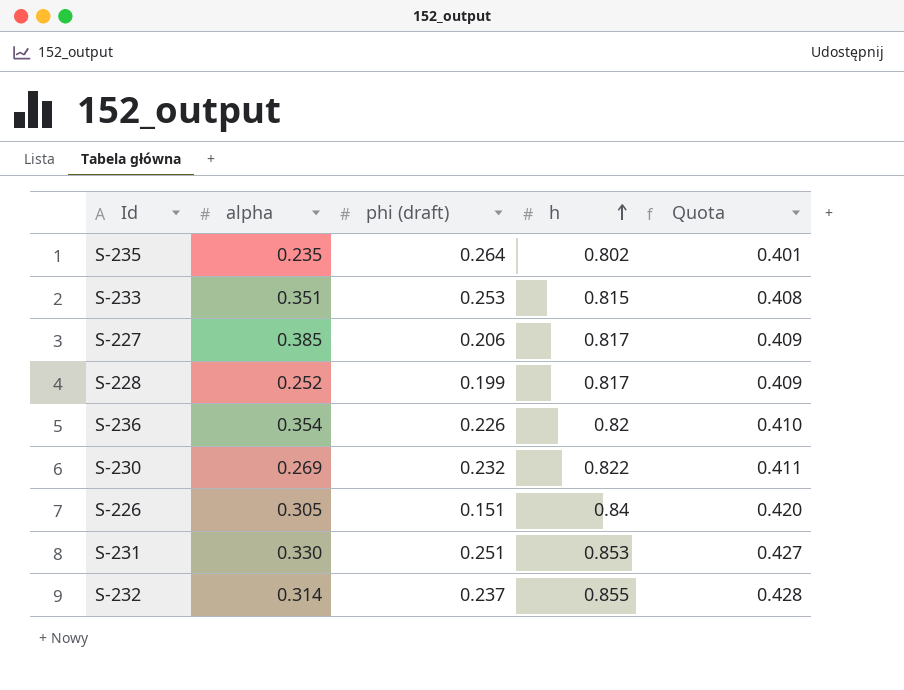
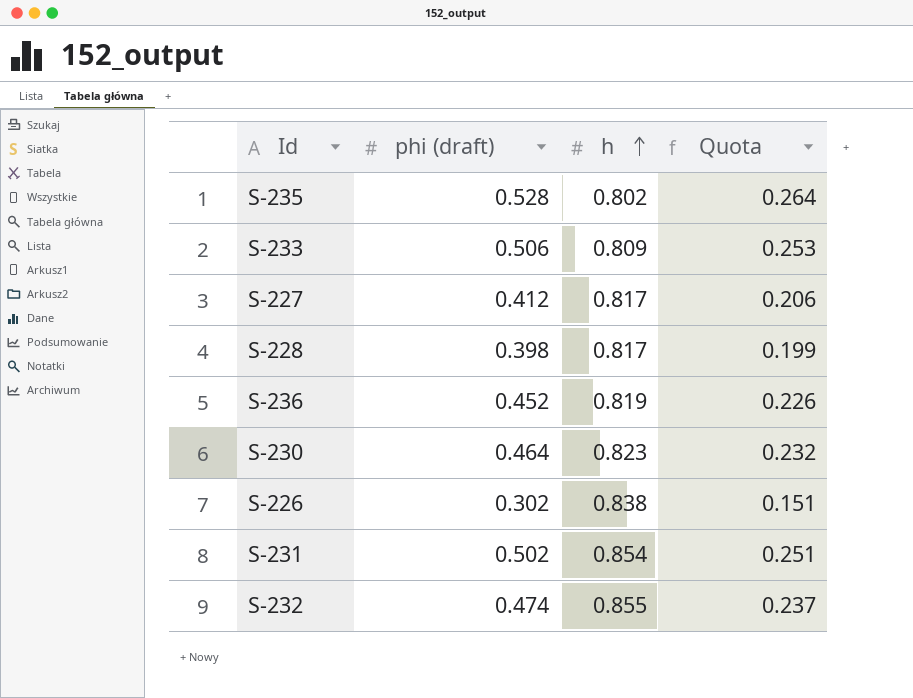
column alpha | position: 2 -> none
column Quota | formula: [h] * 0.5 -> [phi (draft)] * 0.5
S-235 | phi (draft): 0.264 -> 0.528
S-233 | phi (draft): 0.253 -> 0.506
S-233 | h: 0.815 -> 0.809
S-227 | phi (draft): 0.206 -> 0.412
S-228 | phi (draft): 0.199 -> 0.398
S-236 | phi (draft): 0.226 -> 0.452
S-236 | h: 0.82 -> 0.819
S-230 | phi (draft): 0.232 -> 0.464
S-230 | h: 0.822 -> 0.823
S-226 | phi (draft): 0.151 -> 0.302
S-226 | h: 0.84 -> 0.838
S-231 | phi (draft): 0.251 -> 0.502
S-231 | h: 0.853 -> 0.854
S-232 | phi (draft): 0.237 -> 0.474

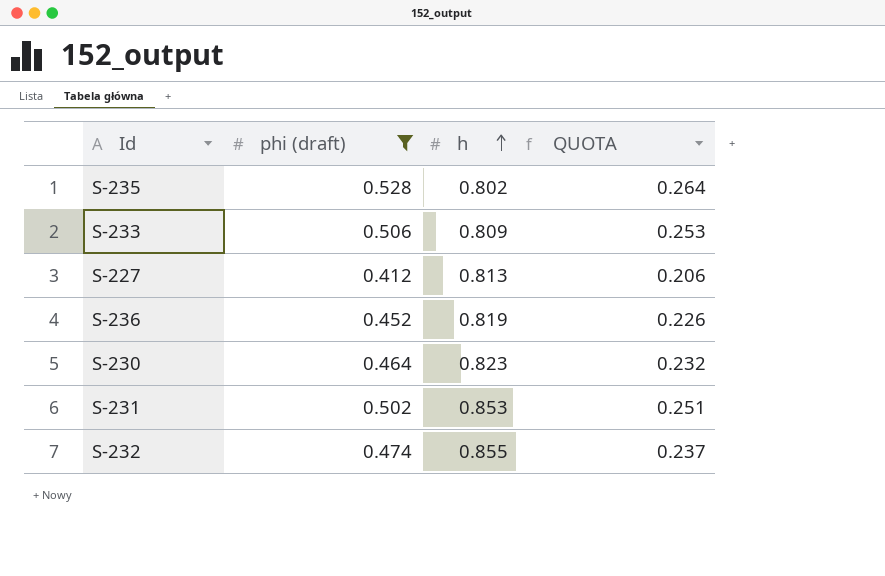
filter: none -> phi (draft) >= 0.412
column name: Quota -> QUOTA
S-227 | h: 0.817 -> 0.813
S-231 | h: 0.854 -> 0.853

